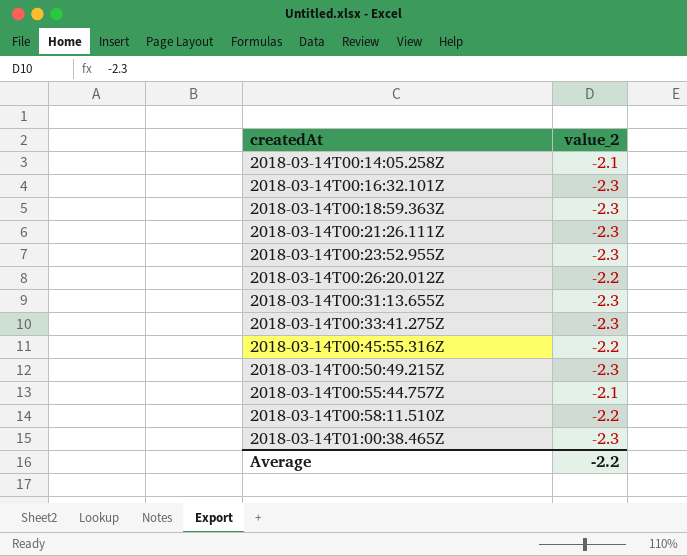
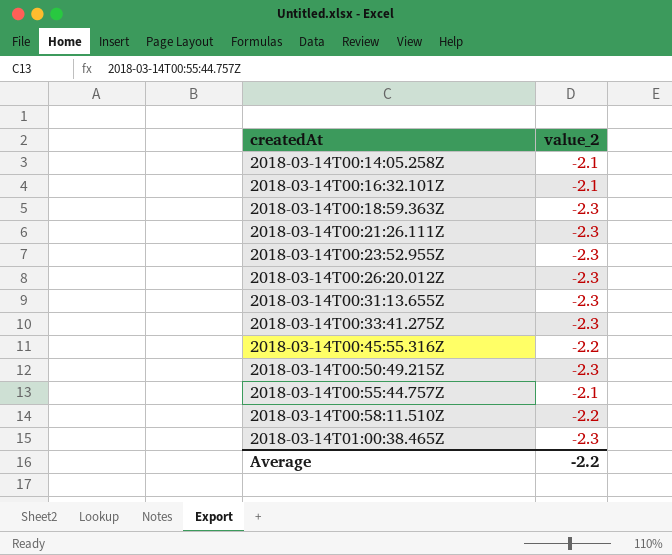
2018-03-14T00:16:32.101Z | value_2: -2.3 -> -2.1
2018-03-14T00:26:20.012Z | value_2: -2.2 -> -2.3

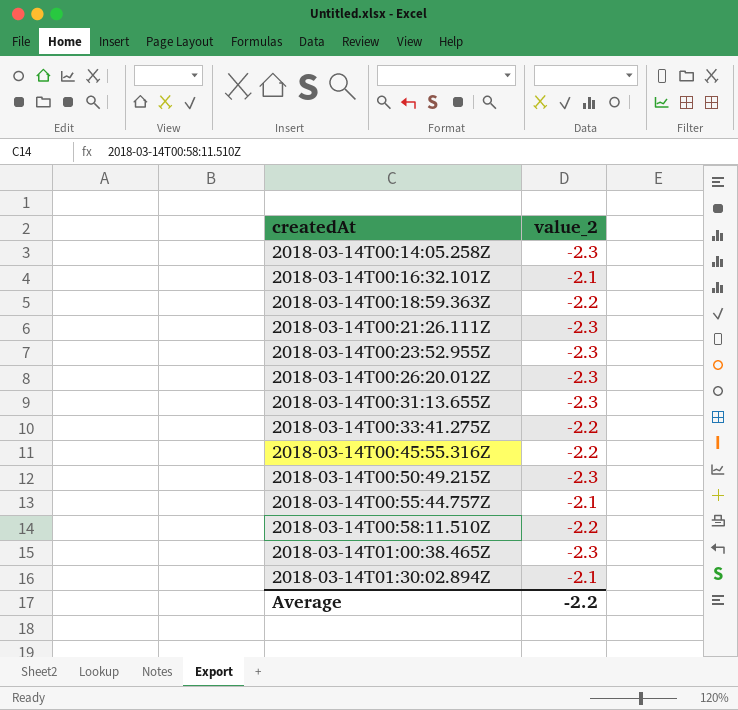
2018-03-14T00:14:05.258Z | value_2: -2.1 -> -2.3
2018-03-14T00:18:59.363Z | value_2: -2.3 -> -2.2
2018-03-14T00:33:41.275Z | value_2: -2.3 -> -2.2
row 2018-03-14T01:30:02.894Z: none -> -2.1

